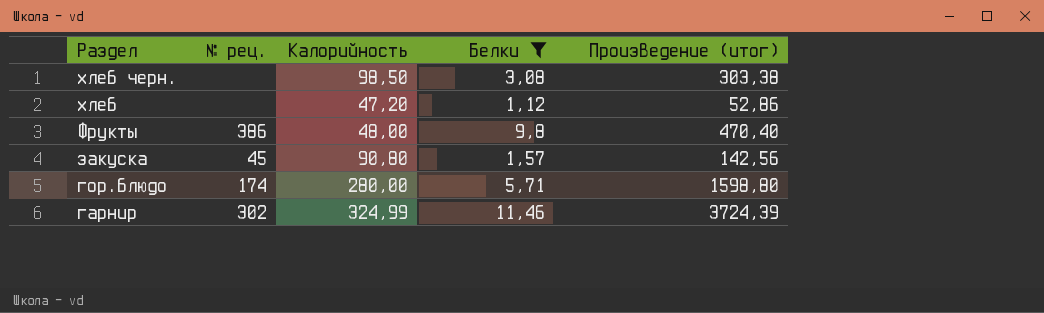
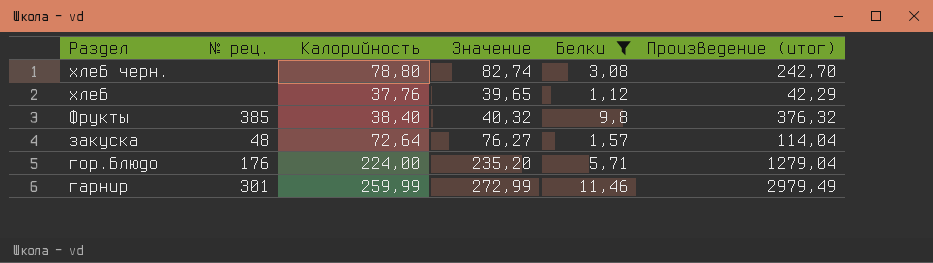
column Значение | formula: none -> [Калорийность] * 1,05
хлеб черн. | Калорийность: 98,50 -> 78,80
хлеб черн. | Произведение (итог): 303,38 -> 242,70
хлеб | Калорийность: 47,20 -> 37,76
хлеб | Произведение (итог): 52,86 -> 42,29
Фрукты | № рец.: 386 -> 385
Фрукты | Калорийность: 48,00 -> 38,40
Фрукты | Произведение (итог): 470,40 -> 376,32
закуска | № рец.: 45 -> 48
закуска | Калорийность: 90,80 -> 72,64
закуска | Произведение (итог): 142,56 -> 114,04
гор.блюдо | № рец.: 174 -> 176
гор.блюдо | Калорийность: 280,00 -> 224,00
гор.блюдо | Произведение (итог): 1598,80 -> 1279,04
гарнир | № рец.: 302 -> 301
гарнир | Калорийность: 324,99 -> 259,99
гарнир | Произведение (итог): 3724,39 -> 2979,49

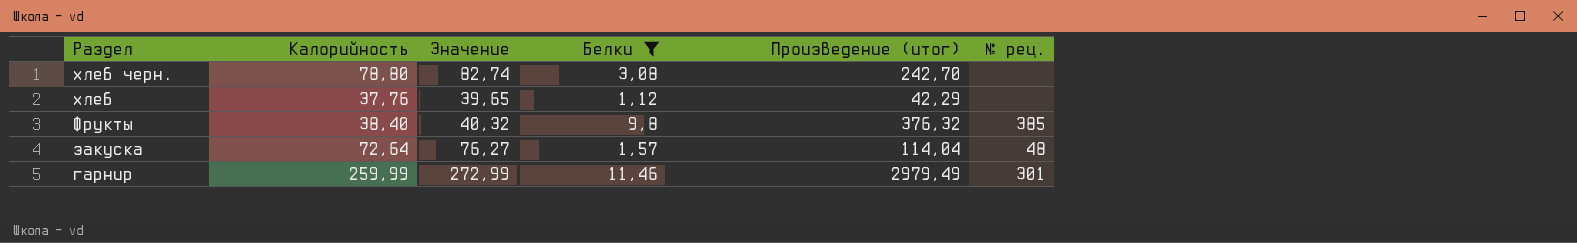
column № рец. | position: 2 -> 6
row гор.блюдо: 176 | 224,00 | 235,20 | 5,71 | 1279,04 -> none

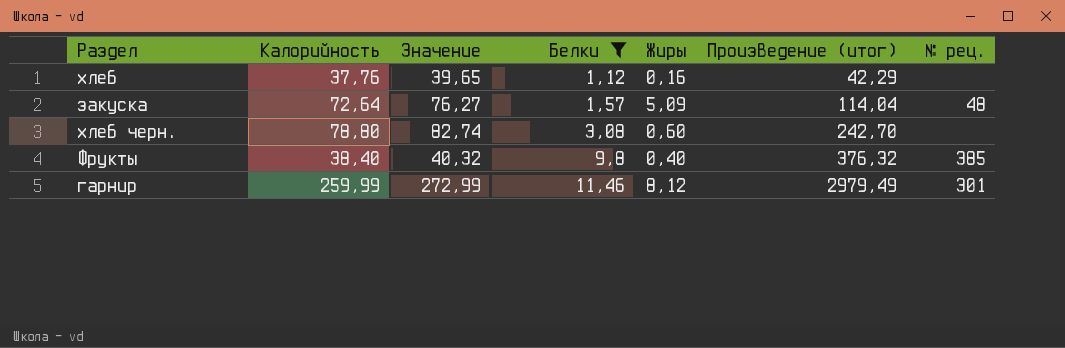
row order: Раздел descending -> Белки ascending
column Жиры | position: none -> 5

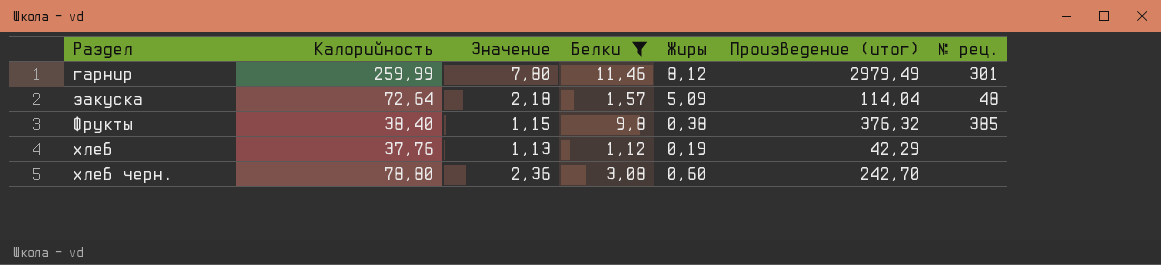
row order: Белки ascending -> Раздел ascending
column Значение | formula: [Калорийность] * 1,05 -> [Калорийность] * 0,03
Фрукты | Жиры: 0,40 -> 0,38
хлеб | Жиры: 0,16 -> 0,19

